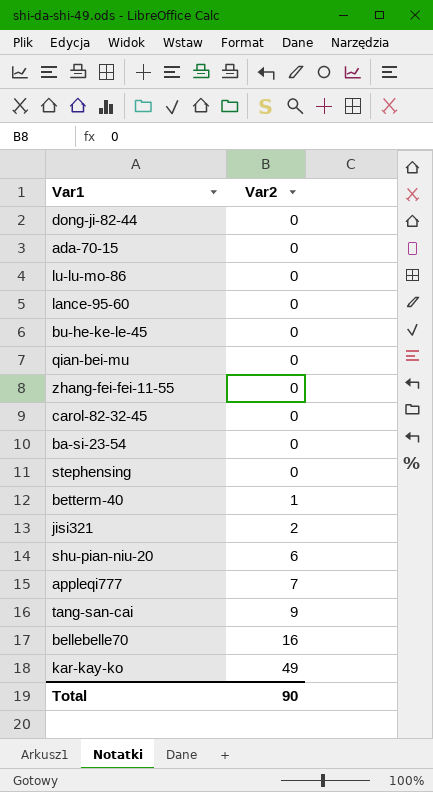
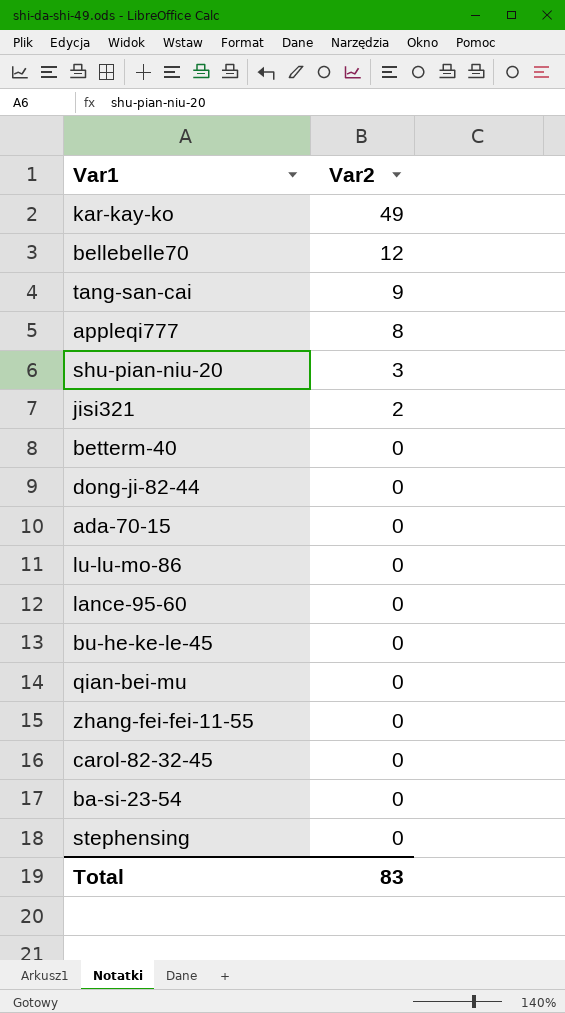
row order: Var2 ascending -> Var2 descending
bellebelle70 | Var2: 16 -> 12
appleqi777 | Var2: 7 -> 8
shu-pian-niu-20 | Var2: 6 -> 3
betterm-40 | Var2: 1 -> 0
Total | Var2: 90 -> 83

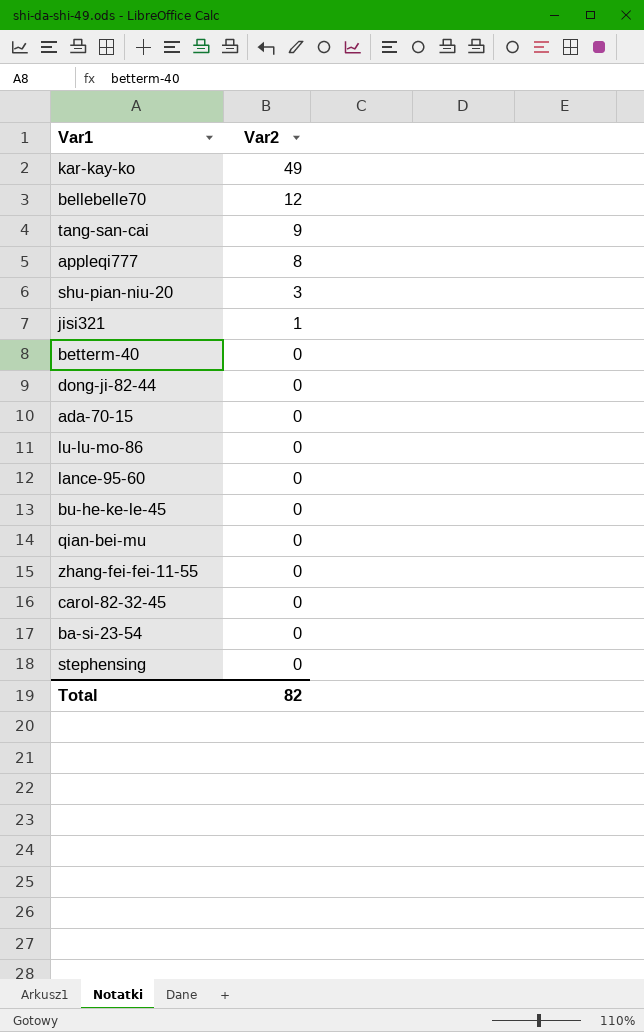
jisi321 | Var2: 2 -> 1
Total | Var2: 83 -> 82

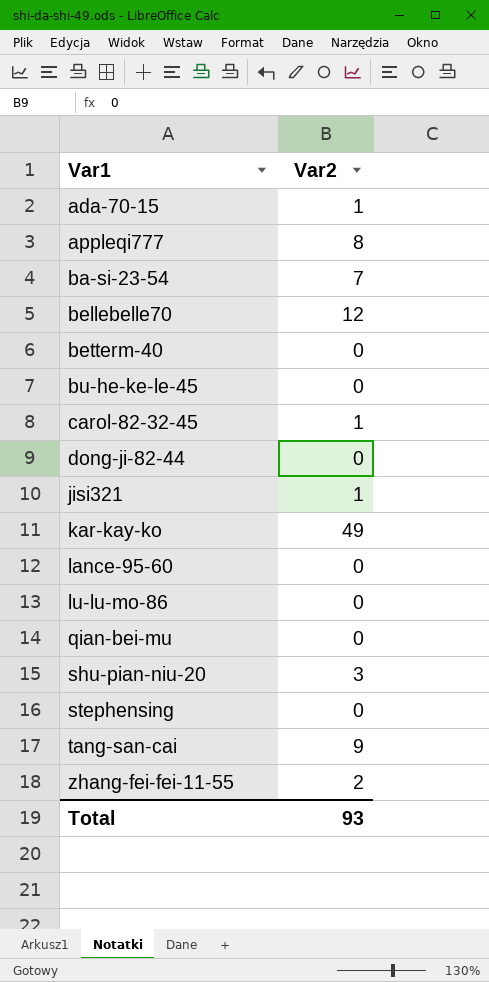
row order: Var2 descending -> Var1 ascending
ada-70-15 | Var2: 0 -> 1
ba-si-23-54 | Var2: 0 -> 7
carol-82-32-45 | Var2: 0 -> 1
zhang-fei-fei-11-55 | Var2: 0 -> 2
Total | Var2: 82 -> 93

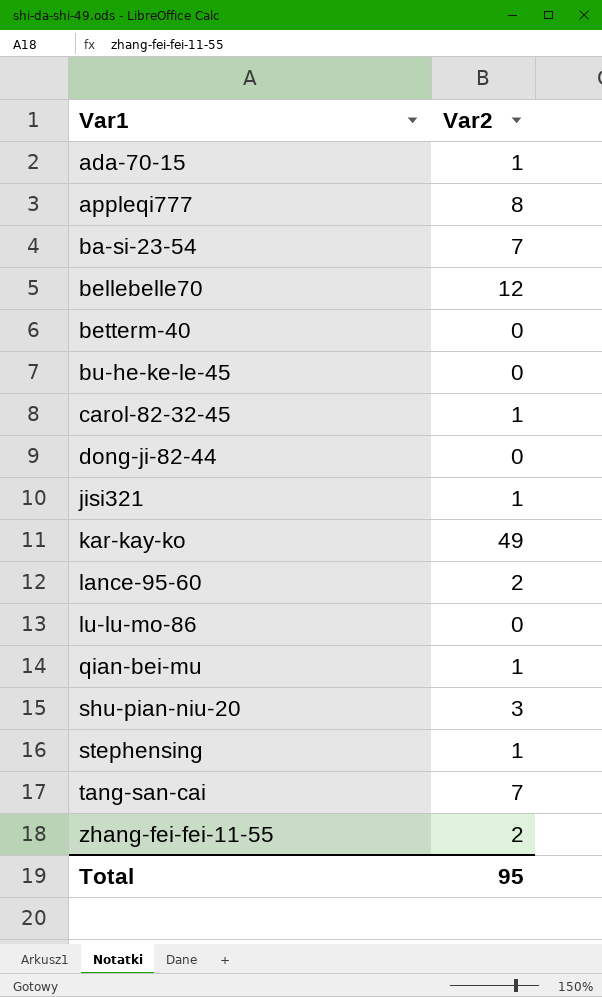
lance-95-60 | Var2: 0 -> 2
qian-bei-mu | Var2: 0 -> 1
stephensing | Var2: 0 -> 1
tang-san-cai | Var2: 9 -> 7
Total | Var2: 93 -> 95

